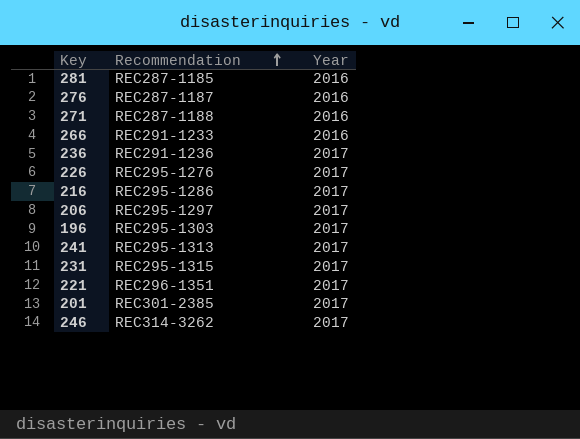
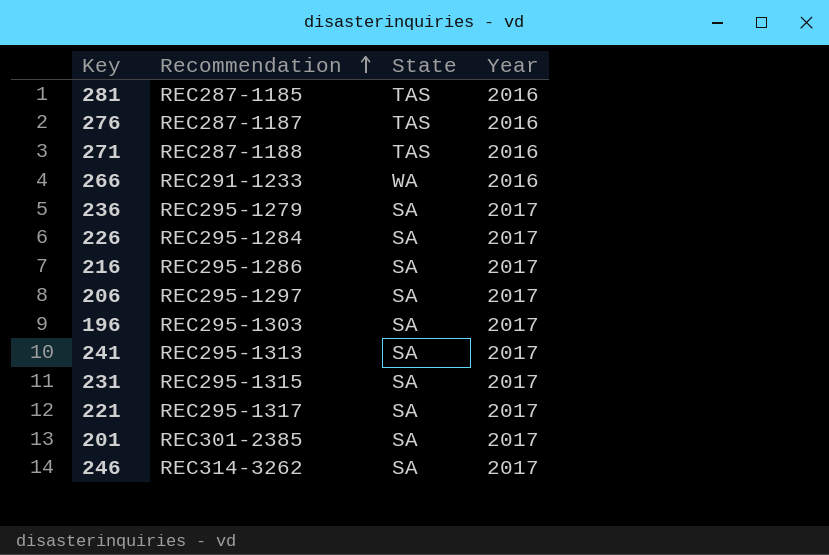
column State | position: none -> 3
236 | Recommendation: REC291-1236 -> REC295-1279
226 | Recommendation: REC295-1276 -> REC295-1284
221 | Recommendation: REC296-1351 -> REC295-1317

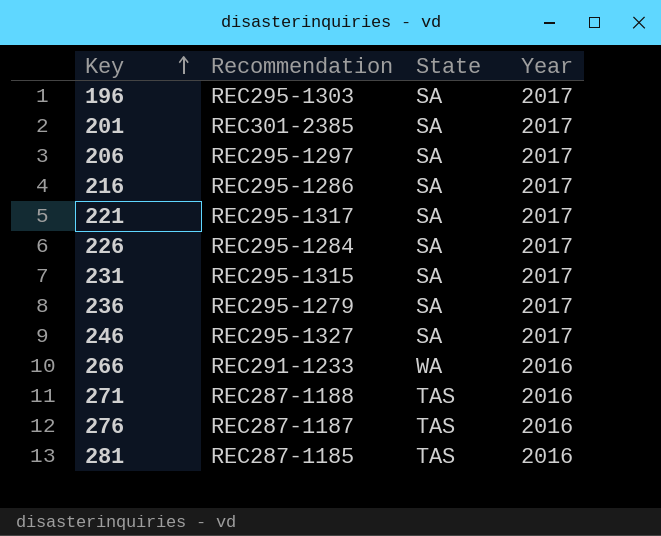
row order: Recommendation ascending -> Key ascending
row 241: REC295-1313 | SA | 2017 -> none
246 | Recommendation: REC314-3262 -> REC295-1327

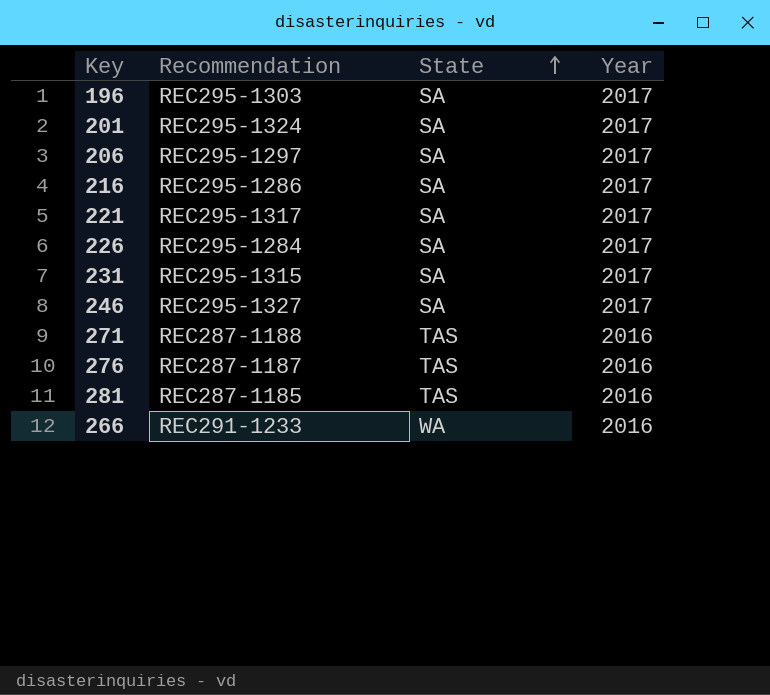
row order: Key ascending -> State ascending
row 236: REC295-1279 | SA | 2017 -> none
201 | Recommendation: REC301-2385 -> REC295-1324

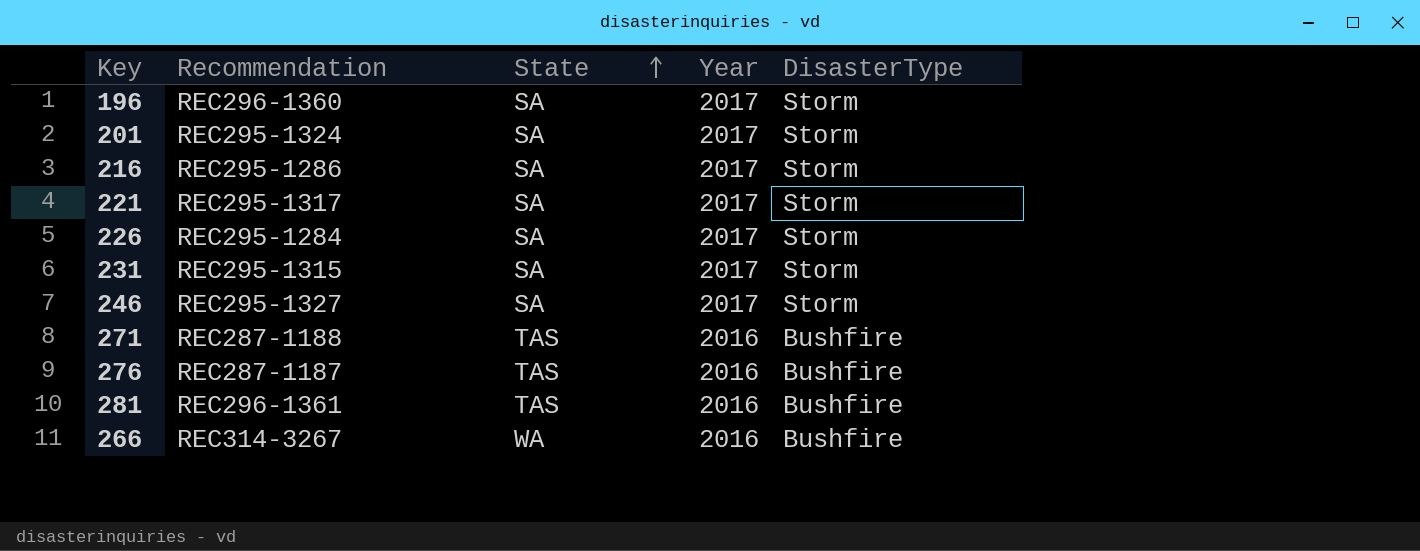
column DisasterType | position: none -> 5
row 206: REC295-1297 | SA | 2017 -> none
196 | Recommendation: REC295-1303 -> REC296-1360
281 | Recommendation: REC287-1185 -> REC296-1361
266 | Recommendation: REC291-1233 -> REC314-3267

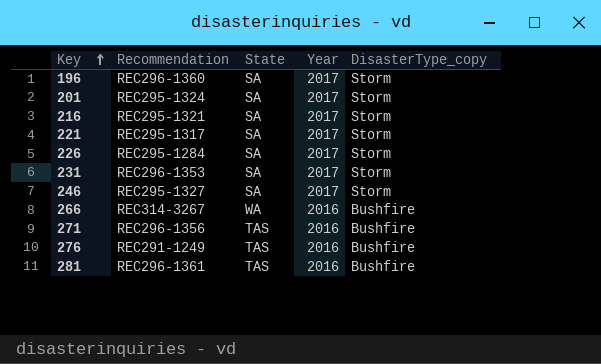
row order: State ascending -> Key ascending
column name: DisasterType -> DisasterType_copy
216 | Recommendation: REC295-1286 -> REC295-1321
231 | Recommendation: REC295-1315 -> REC296-1353
271 | Recommendation: REC287-1188 -> REC296-1356
276 | Recommendation: REC287-1187 -> REC291-1249

